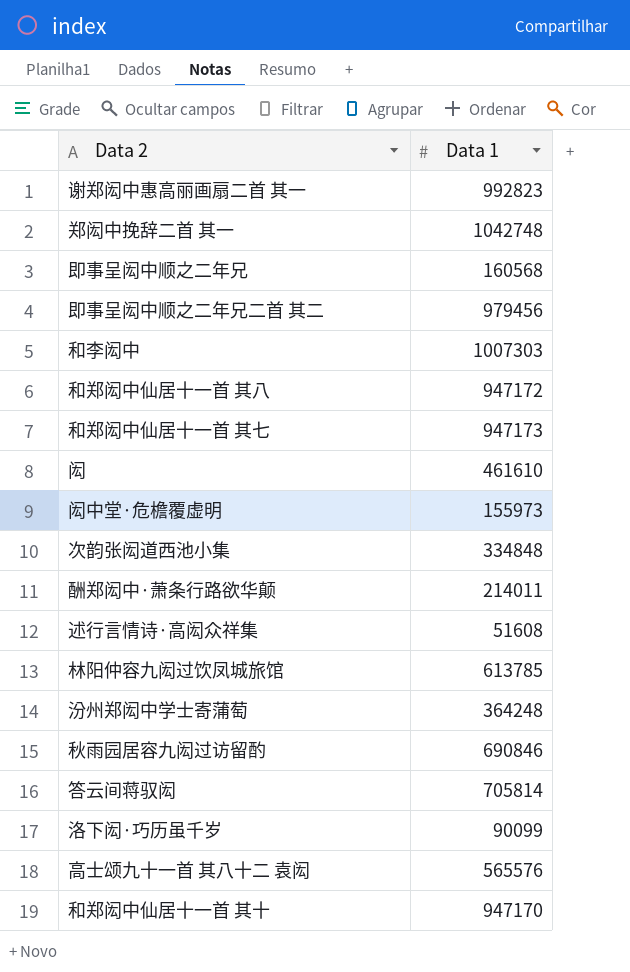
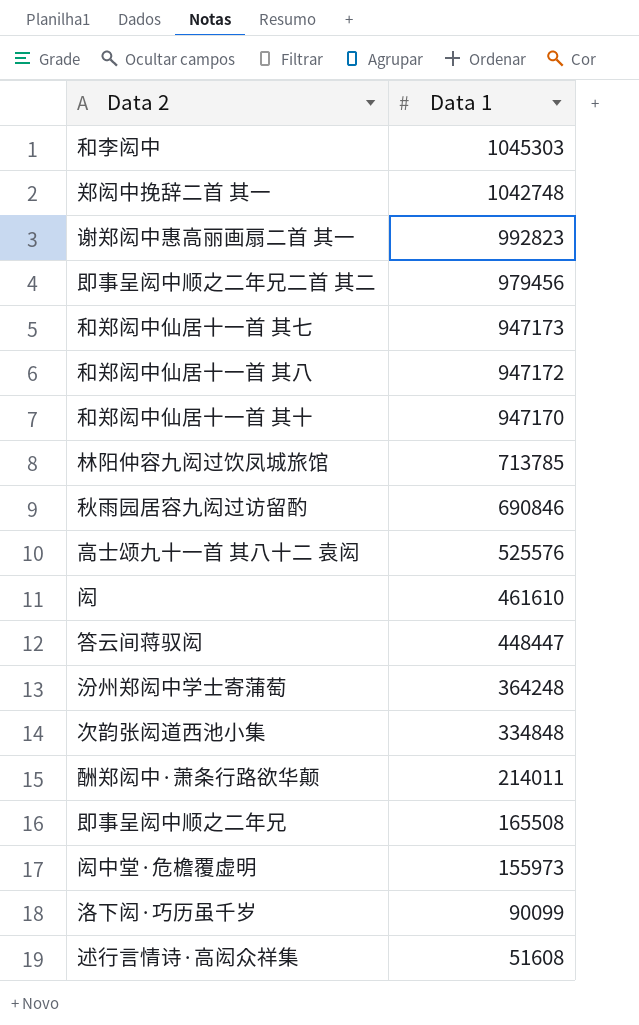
row order: none -> Data 1 descending
和李闳中 | Data 1: 1007303 -> 1045303
林阳仲容九闳过饮凤城旅馆 | Data 1: 613785 -> 713785
高士颂九十一首 其八十二 袁闳 | Data 1: 565576 -> 525576
答云间蒋驭闳 | Data 1: 705814 -> 448447
即事呈闳中顺之二年兄 | Data 1: 160568 -> 165508

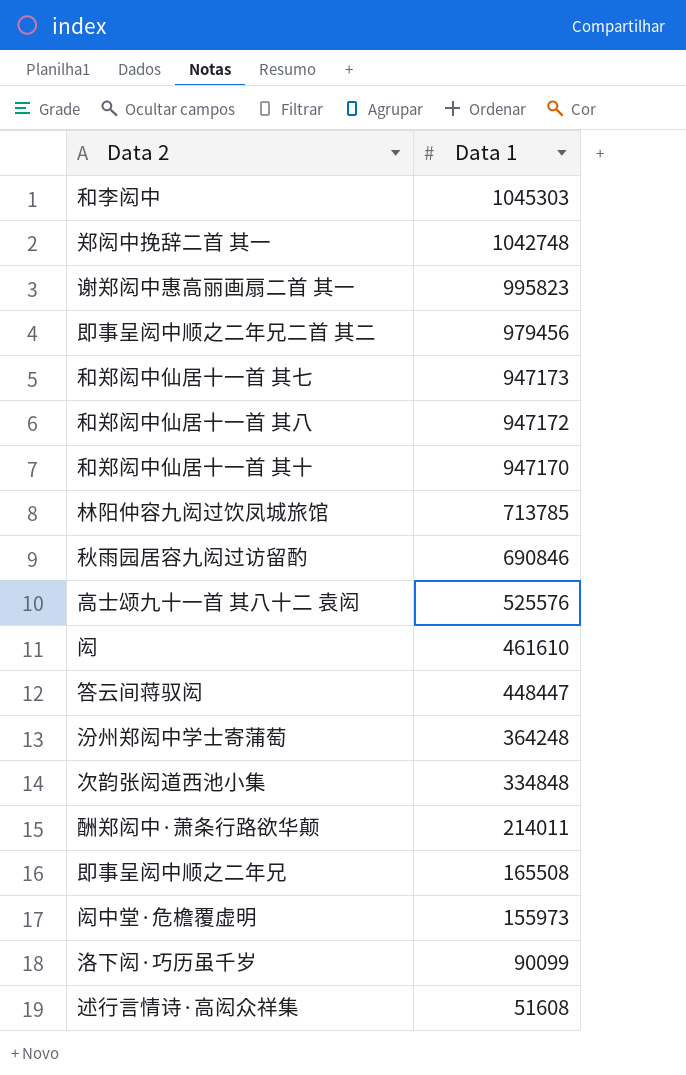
谢郑闳中惠高丽画扇二首 其一 | Data 1: 992823 -> 995823

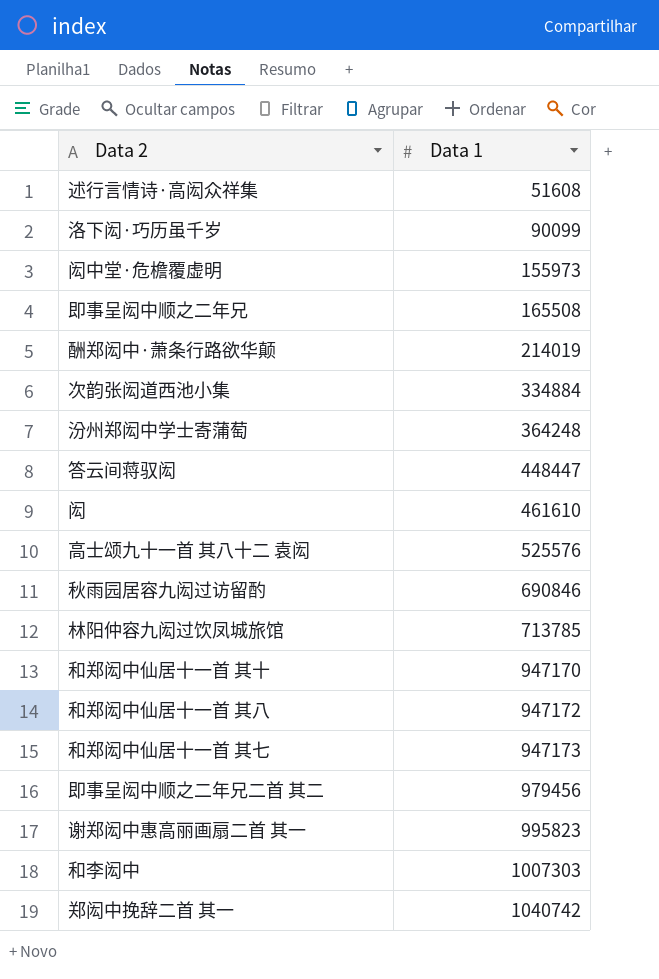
row order: Data 1 descending -> Data 1 ascending
酬郑闳中·萧条行路欲华颠 | Data 1: 214011 -> 214019
次韵张闳道西池小集 | Data 1: 334848 -> 334884
和李闳中 | Data 1: 1045303 -> 1007303
郑闳中挽辞二首 其一 | Data 1: 1042748 -> 1040742

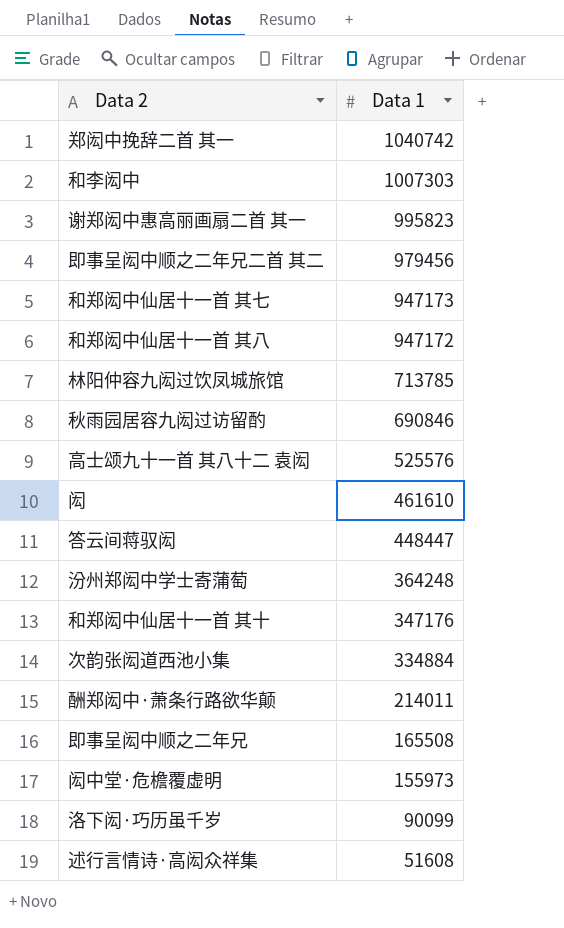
row order: Data 1 ascending -> Data 1 descending
和郑闳中仙居十一首 其十 | Data 1: 947170 -> 347176
酬郑闳中·萧条行路欲华颠 | Data 1: 214019 -> 214011

